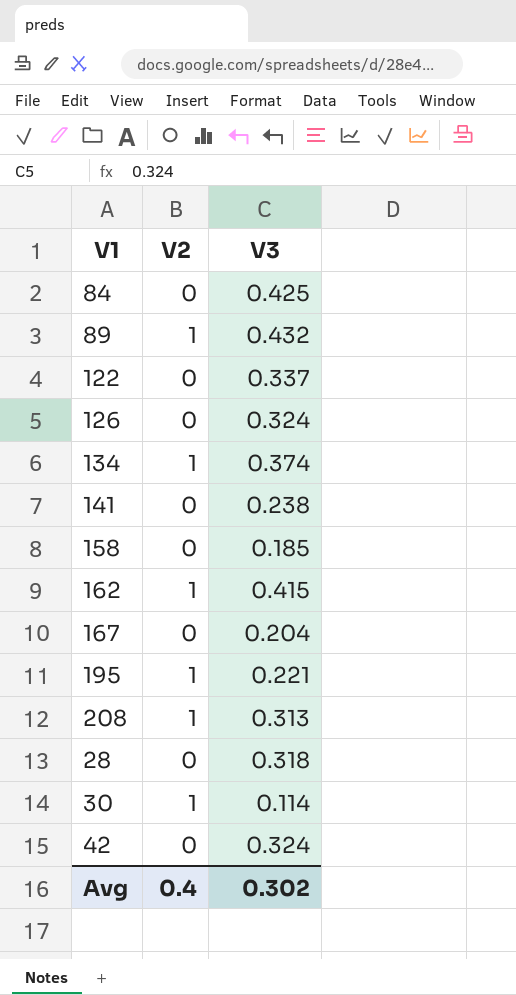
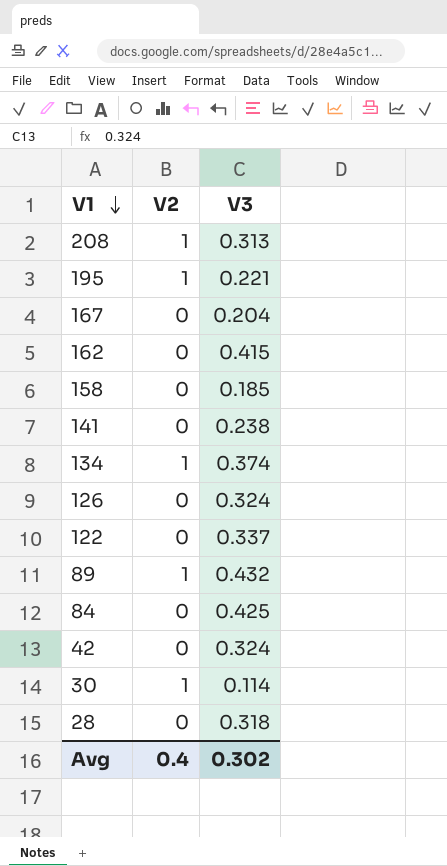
row order: none -> V1 descending
162 | V2: 1 -> 0

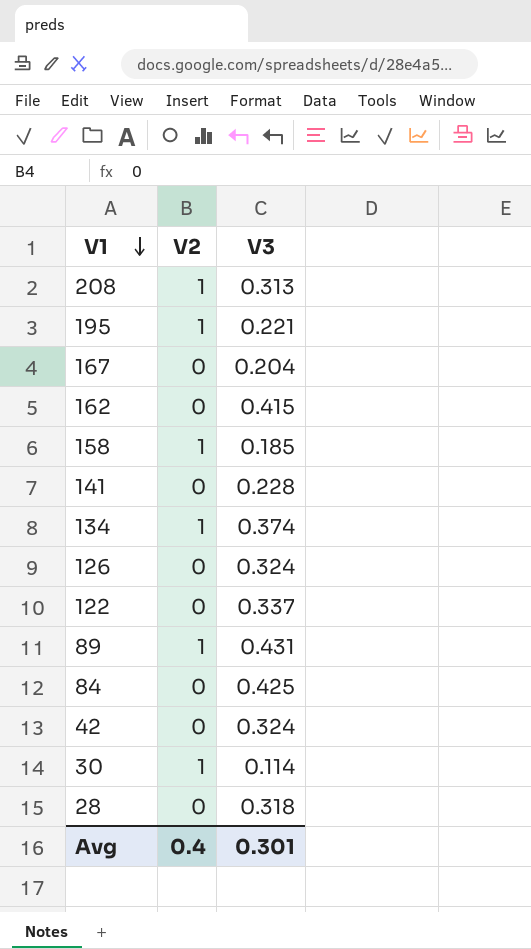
158 | V2: 0 -> 1
141 | V3: 0.238 -> 0.228
89 | V3: 0.432 -> 0.431
Avg | V3: 0.302 -> 0.301

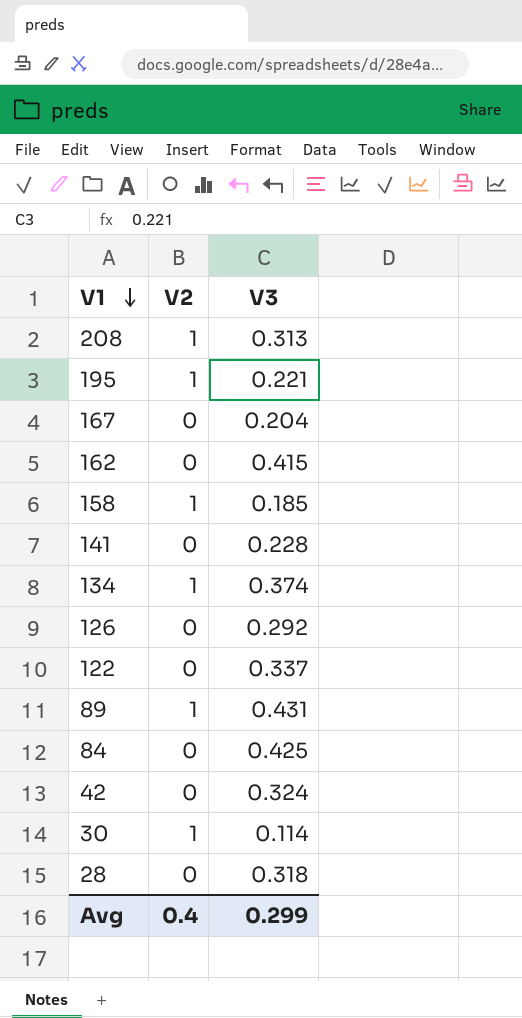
126 | V3: 0.324 -> 0.292
Avg | V3: 0.301 -> 0.299

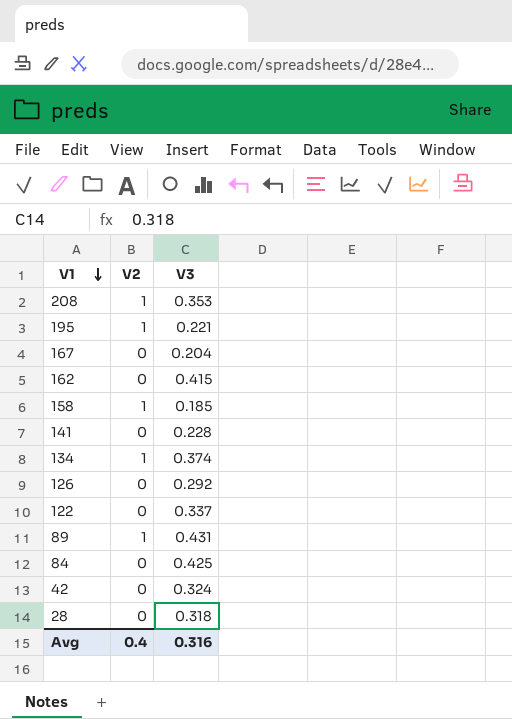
row 30: 1 | 0.114 -> none
208 | V3: 0.313 -> 0.353
Avg | V3: 0.299 -> 0.316

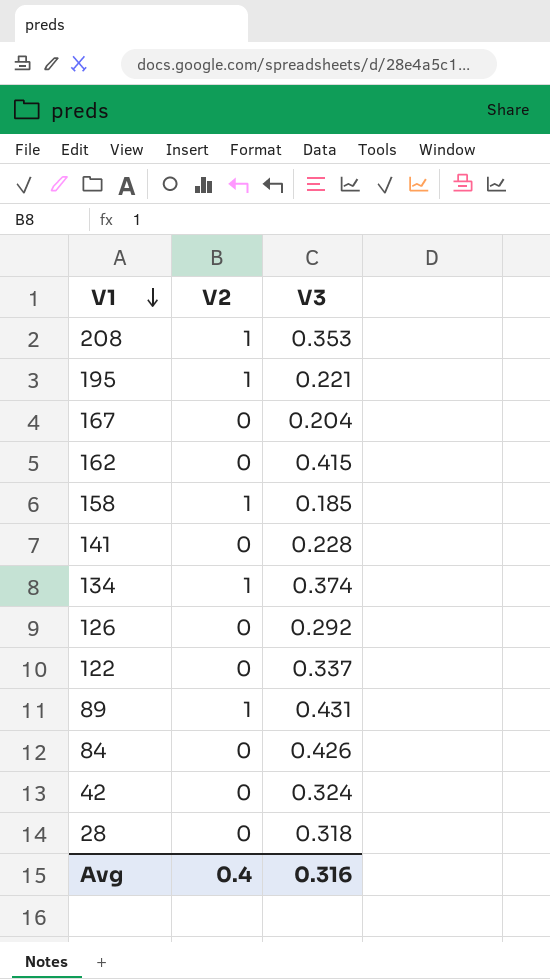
84 | V3: 0.425 -> 0.426

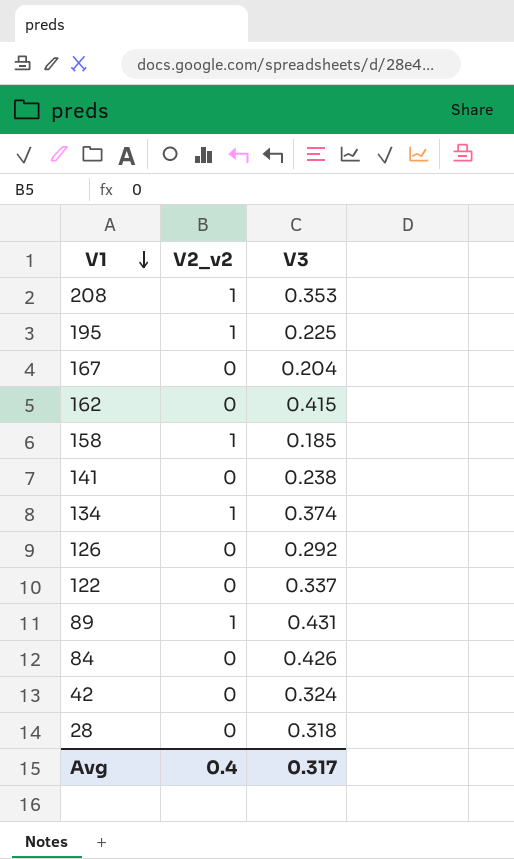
column name: V2 -> V2_v2
195 | V3: 0.221 -> 0.225
141 | V3: 0.228 -> 0.238
Avg | V3: 0.316 -> 0.317

